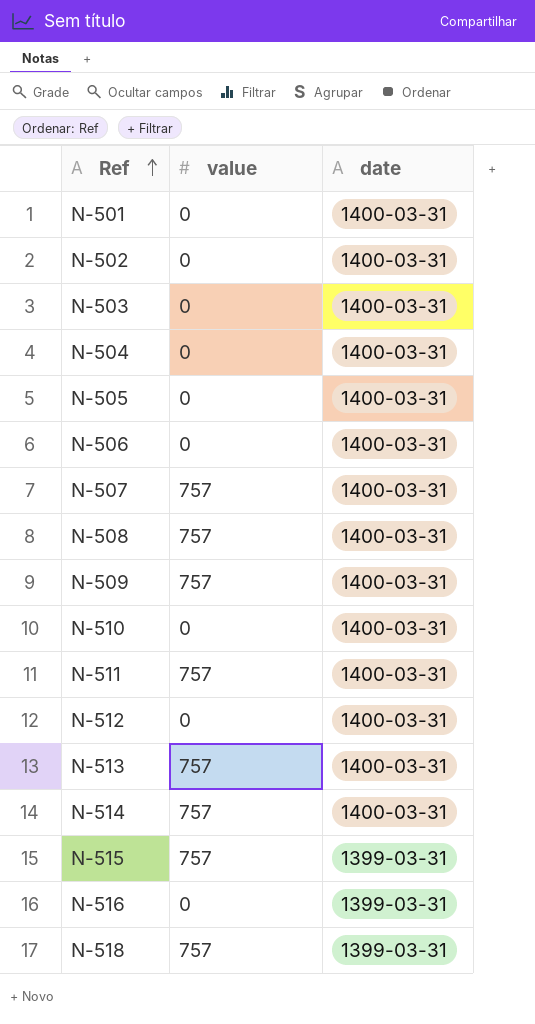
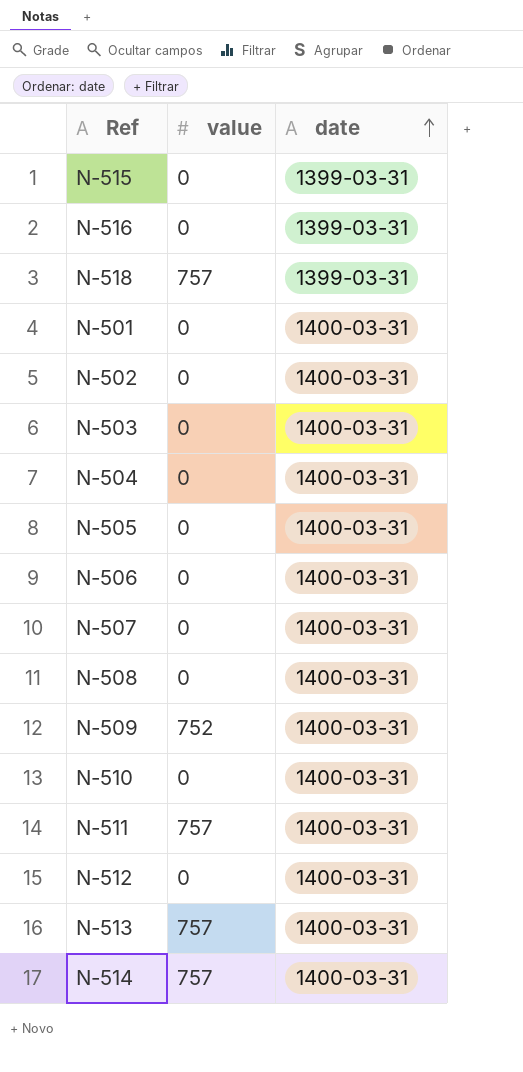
row order: Ref ascending -> date ascending
N-515 | value: 757 -> 0
N-507 | value: 757 -> 0
N-508 | value: 757 -> 0
N-509 | value: 757 -> 752

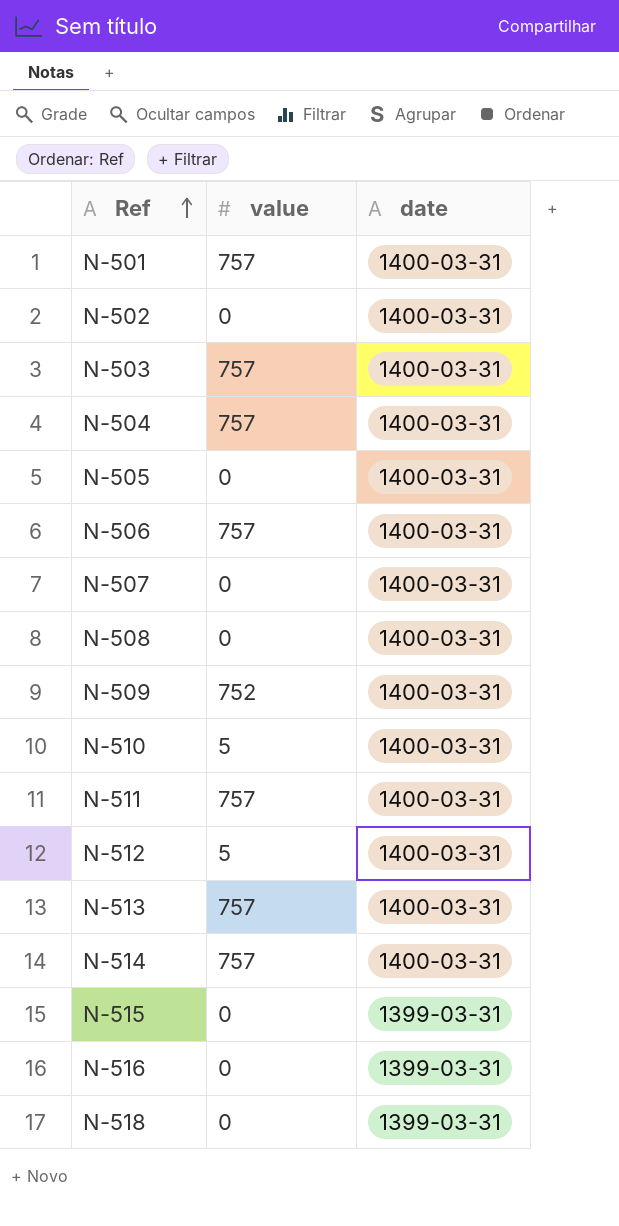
row order: date ascending -> Ref ascending
N-501 | value: 0 -> 757
N-503 | value: 0 -> 757
N-504 | value: 0 -> 757
N-506 | value: 0 -> 757
N-510 | value: 0 -> 5
N-512 | value: 0 -> 5
N-518 | value: 757 -> 0

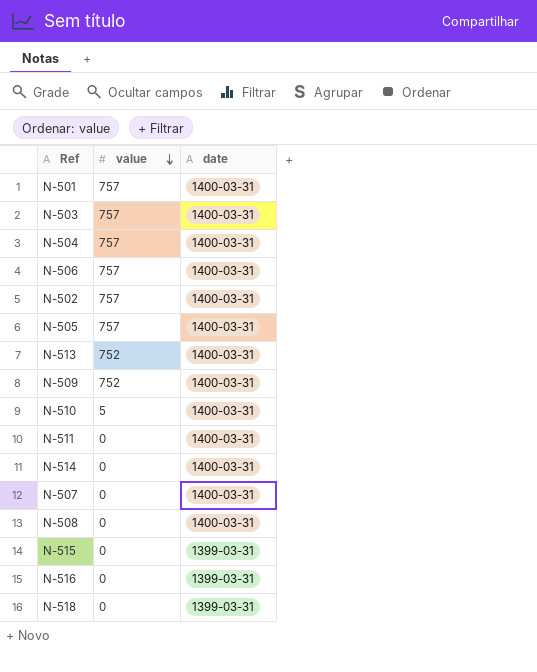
row order: Ref ascending -> value descending
row N-512: 5 | 1400-03-31 -> none
N-502 | value: 0 -> 757
N-505 | value: 0 -> 757
N-513 | value: 757 -> 752
N-511 | value: 757 -> 0
N-514 | value: 757 -> 0

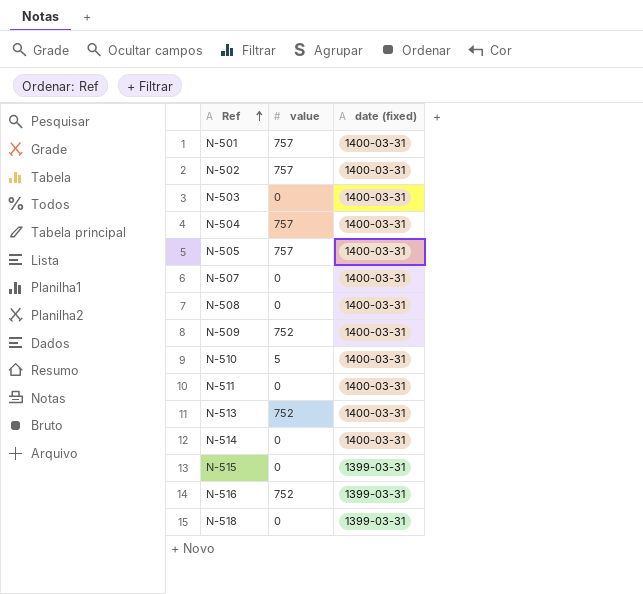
row order: value descending -> Ref ascending
column name: date -> date (fixed)
row N-506: 757 | 1400-03-31 -> none
N-503 | value: 757 -> 0
N-516 | value: 0 -> 752

